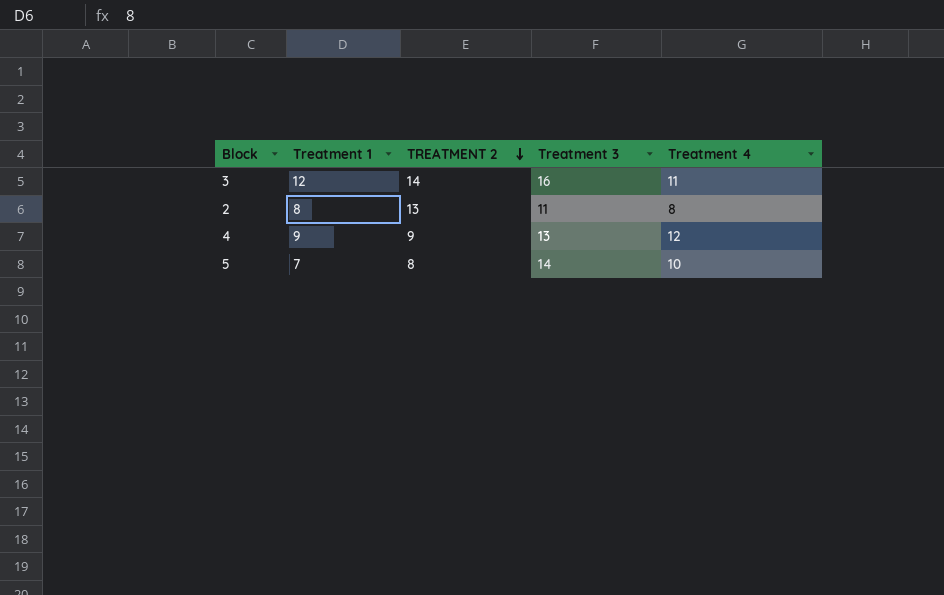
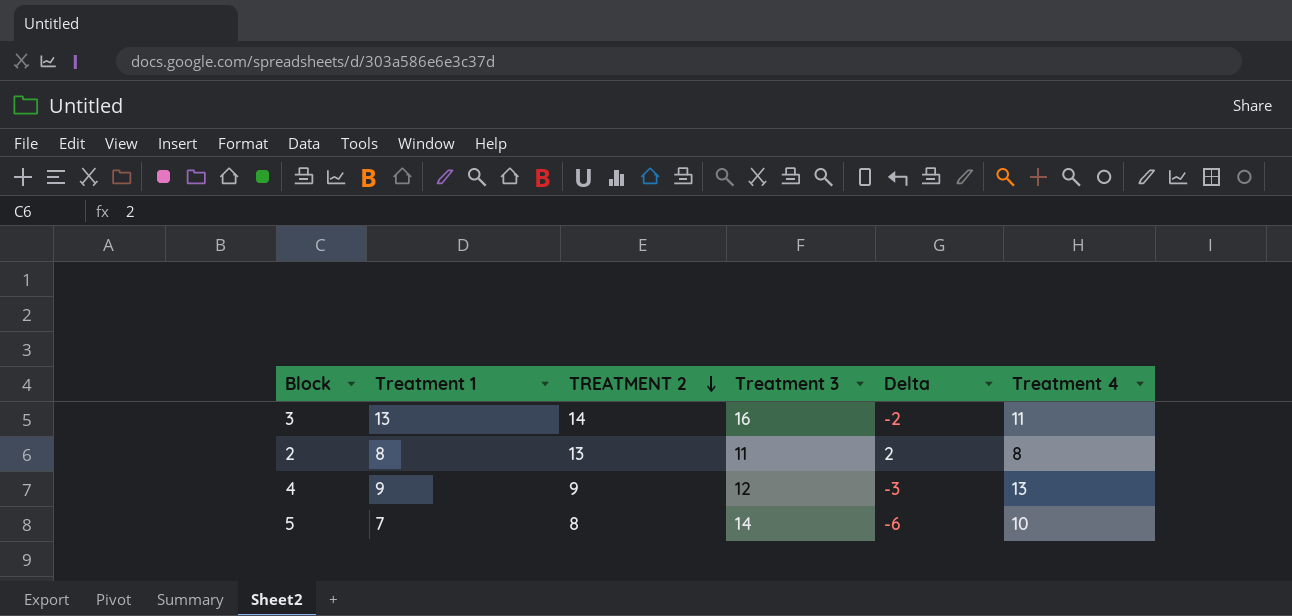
column Delta | formula: none -> [TREATMENT 2] - [Treatment 3]
3 | Treatment 1: 12 -> 13
4 | Treatment 3: 13 -> 12
4 | Treatment 4: 12 -> 13

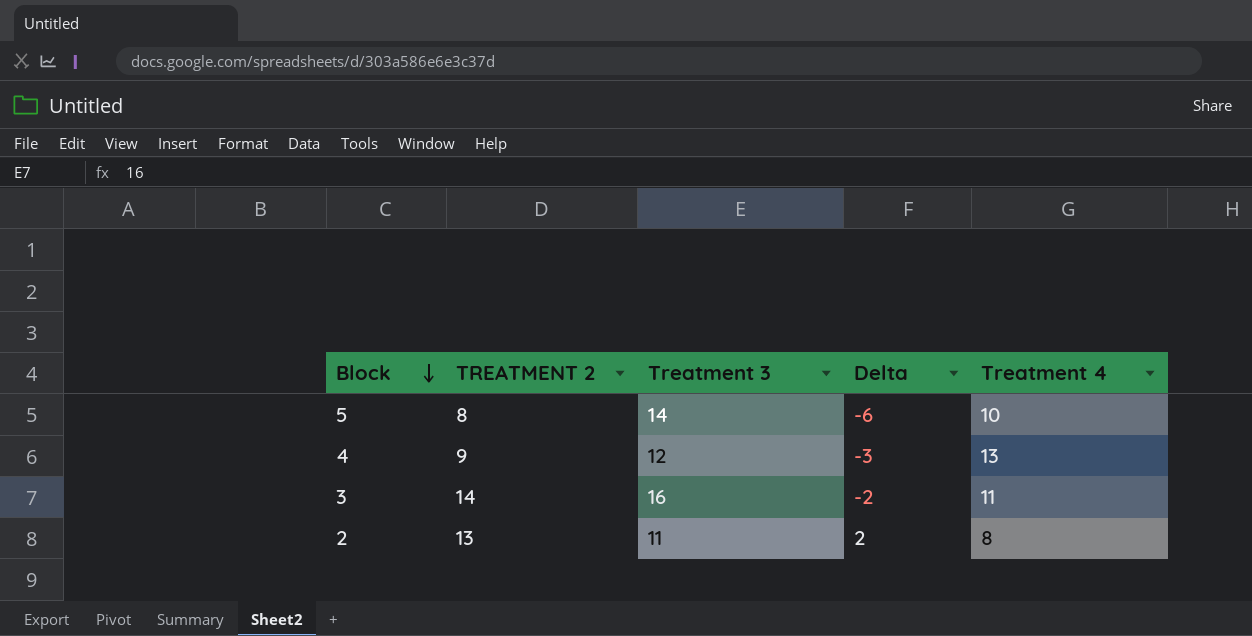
row order: TREATMENT 2 descending -> Block descending
column Treatment 1 | position: 2 -> none

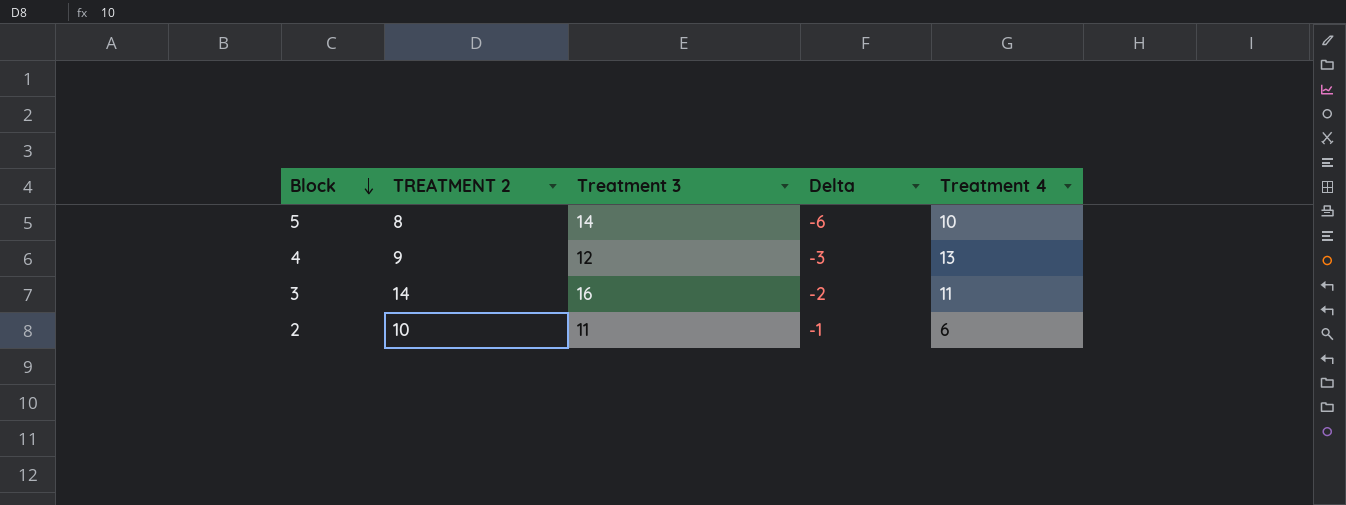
2 | TREATMENT 2: 13 -> 10
2 | Delta: 2 -> -1
2 | Treatment 4: 8 -> 6

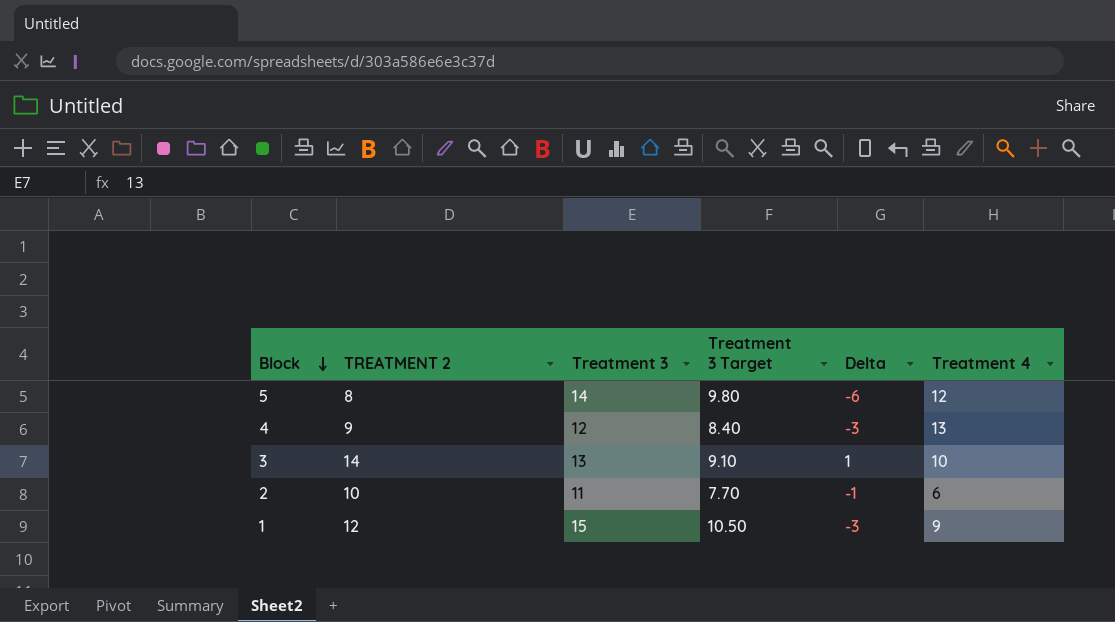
column Treatment 3 Target | formula: none -> [Treatment 3] * 0.7
5 | Treatment 4: 10 -> 12
3 | Treatment 3: 16 -> 13
3 | Delta: -2 -> 1
3 | Treatment 4: 11 -> 10
row 1: none -> 12 | 15 | 10.50 | -3 | 9

